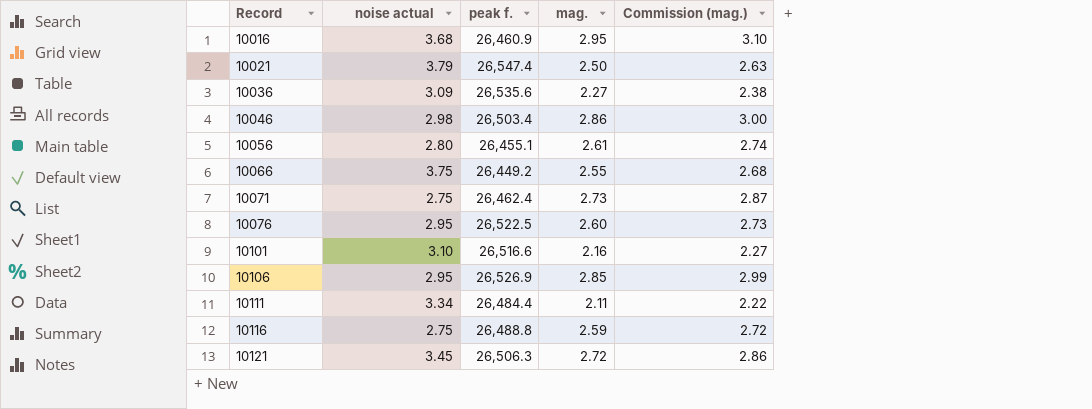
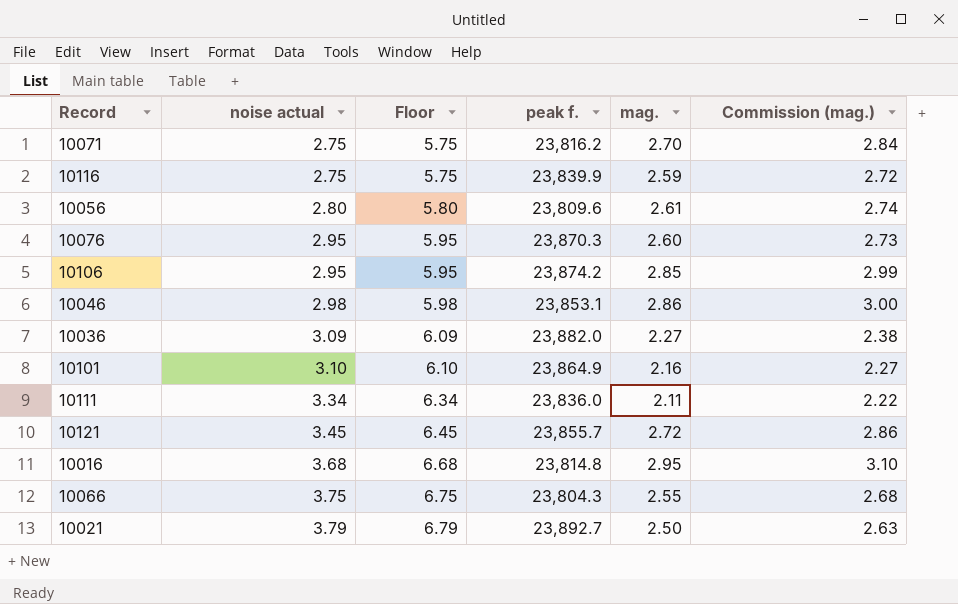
row order: Record ascending -> noise actual ascending
column Floor | formula: none -> [noise actual] + 3
10071 | peak f.: 26,462.4 -> 23,816.2
10071 | mag.: 2.73 -> 2.70
10071 | Commission (mag.): 2.87 -> 2.84
10116 | peak f.: 26,488.8 -> 23,839.9
10056 | peak f.: 26,455.1 -> 23,809.6
10076 | peak f.: 26,522.5 -> 23,870.3
10106 | peak f.: 26,526.9 -> 23,874.2
10046 | peak f.: 26,503.4 -> 23,853.1
10036 | peak f.: 26,535.6 -> 23,882.0
10101 | peak f.: 26,516.6 -> 23,864.9
10111 | peak f.: 26,484.4 -> 23,836.0
10121 | peak f.: 26,506.3 -> 23,855.7
10016 | peak f.: 26,460.9 -> 23,814.8
10066 | peak f.: 26,449.2 -> 23,804.3
10021 | peak f.: 26,547.4 -> 23,892.7

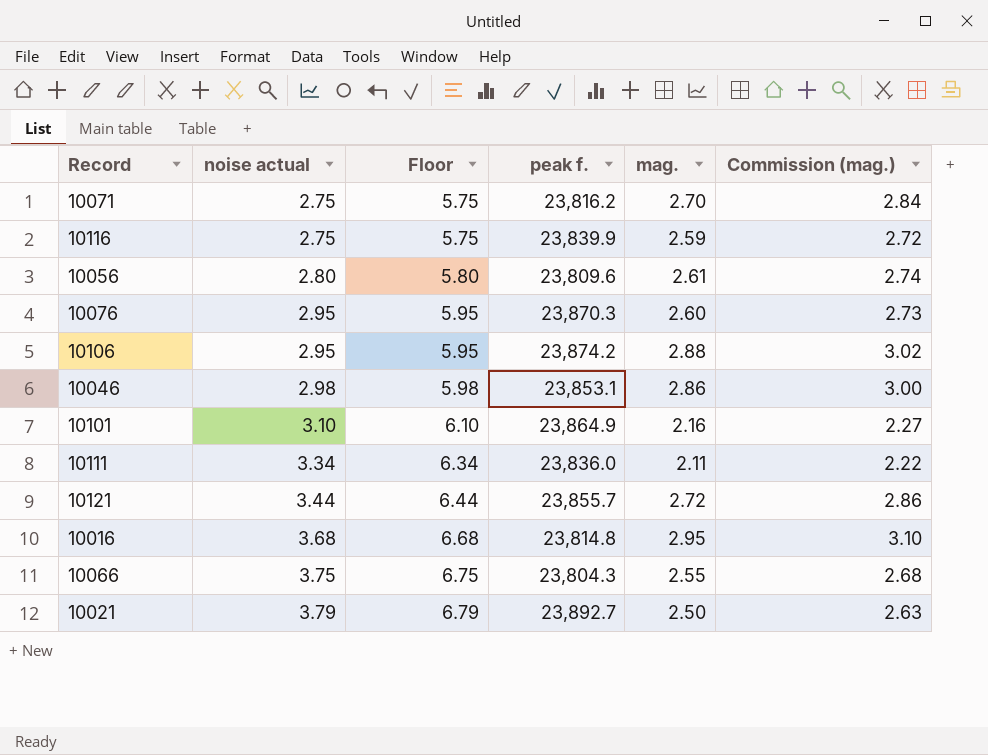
row 10036: 3.09 | 6.09 | 23,882.0 | 2.27 | 2.38 -> none
10106 | mag.: 2.85 -> 2.88
10106 | Commission (mag.): 2.99 -> 3.02
10121 | noise actual: 3.45 -> 3.44
10121 | Floor: 6.45 -> 6.44

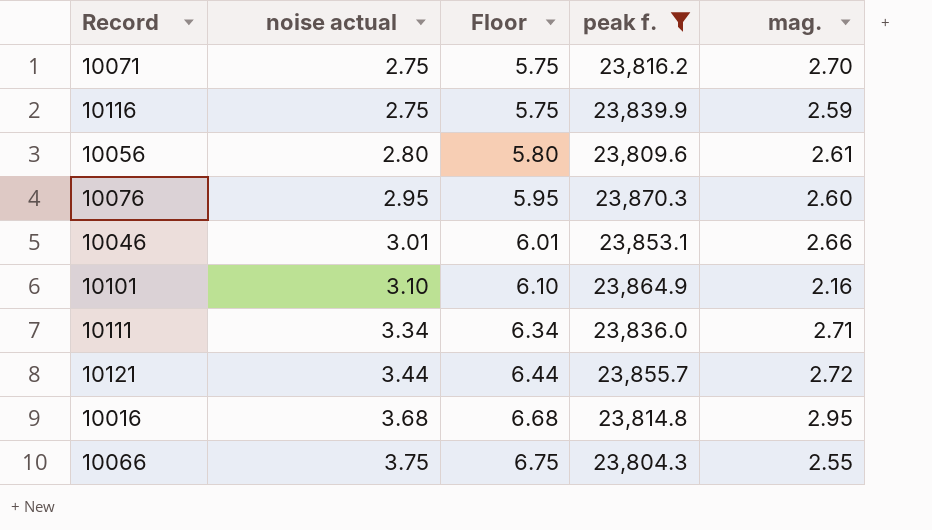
filter: none -> peak f. <= 23,870.3
column Commission (mag.) | formula: [mag.] * 1.05 -> none
10046 | noise actual: 2.98 -> 3.01
10046 | Floor: 5.98 -> 6.01
10046 | mag.: 2.86 -> 2.66
10111 | mag.: 2.11 -> 2.71

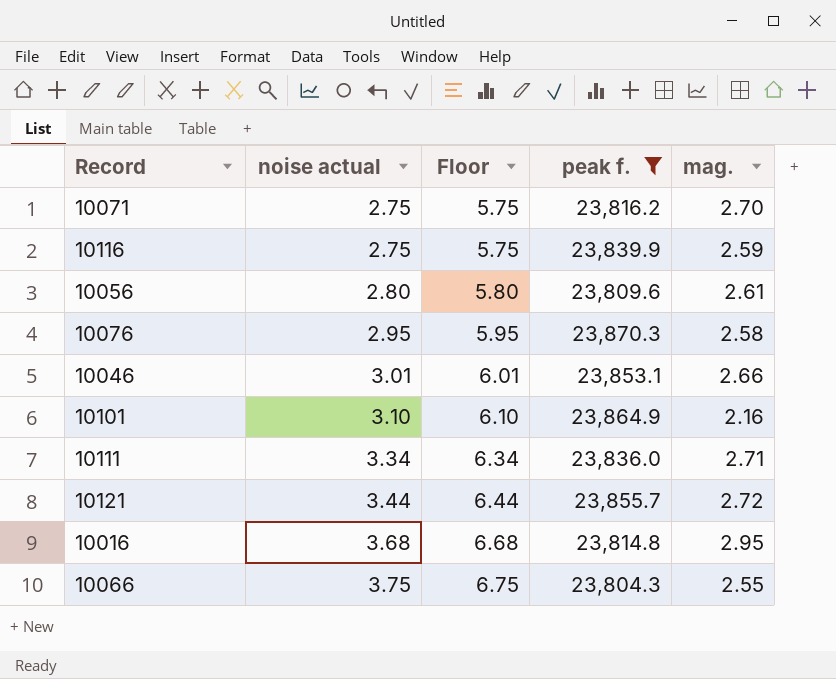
10076 | mag.: 2.60 -> 2.58

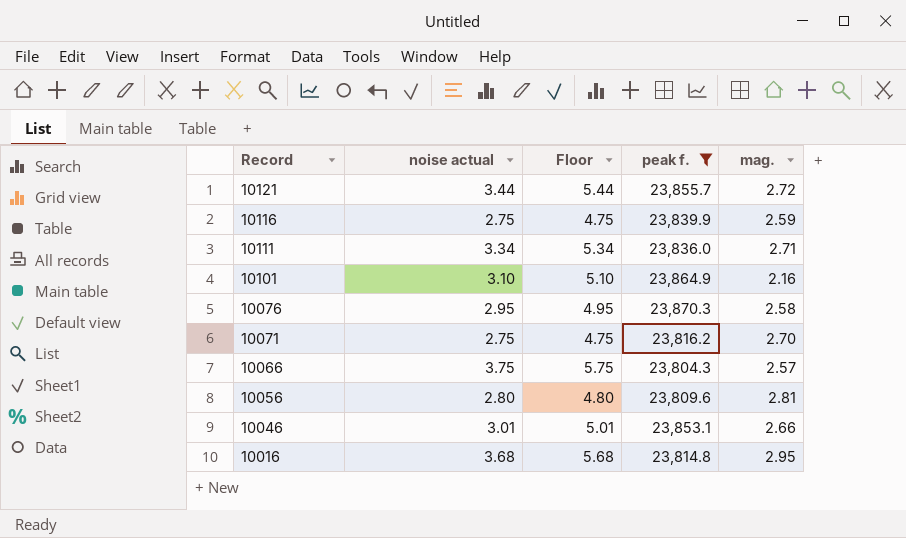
row order: noise actual ascending -> Record descending
column Floor | formula: [noise actual] + 3 -> [noise actual] + 2
10066 | mag.: 2.55 -> 2.57
10056 | mag.: 2.61 -> 2.81

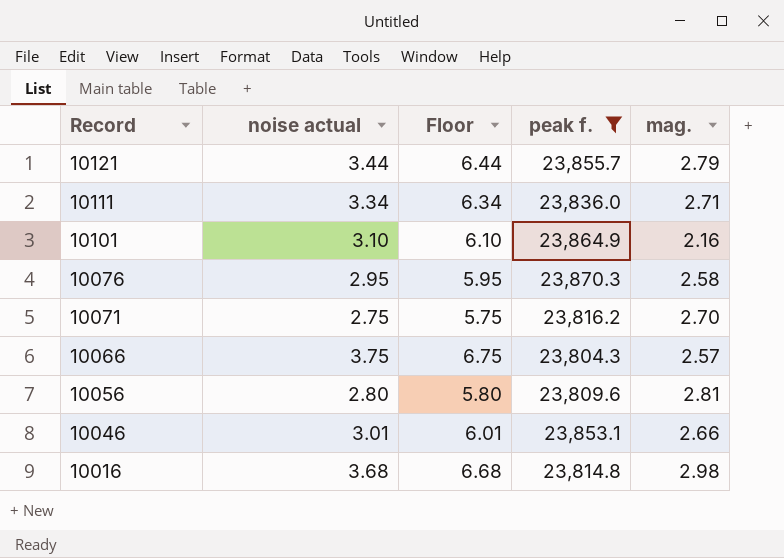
column Floor | formula: [noise actual] + 2 -> [noise actual] + 3
row 10116: 2.75 | 4.75 | 23,839.9 | 2.59 -> none
10121 | mag.: 2.72 -> 2.79
10016 | mag.: 2.95 -> 2.98

